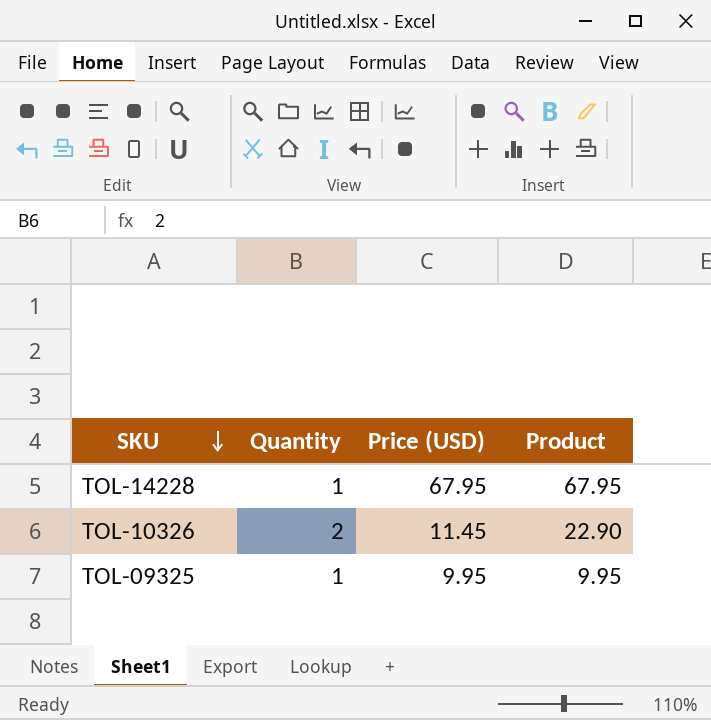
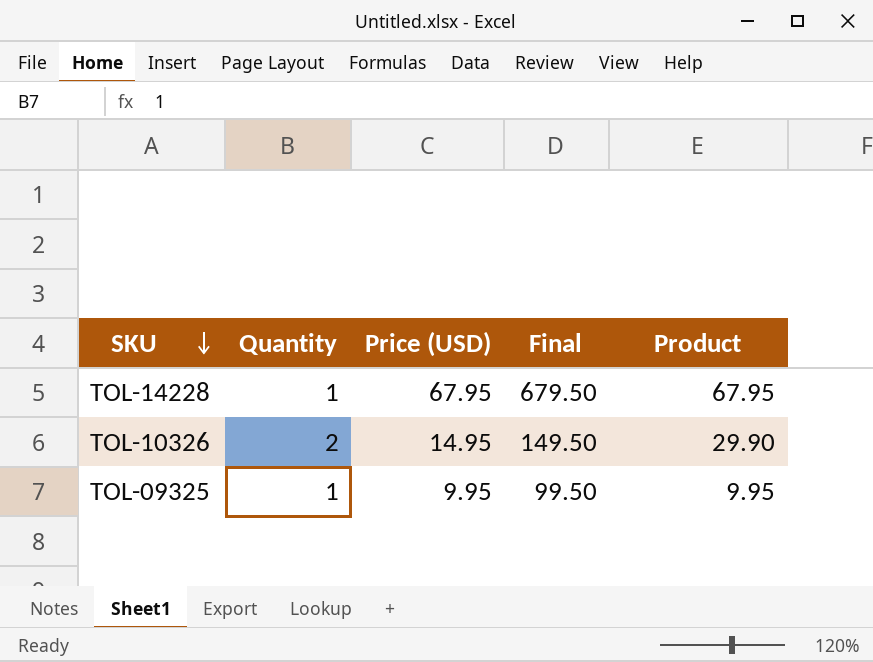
column Final | formula: none -> [Price (USD)] * 10
TOL-10326 | Price (USD): 11.45 -> 14.95
TOL-10326 | Product: 22.90 -> 29.90

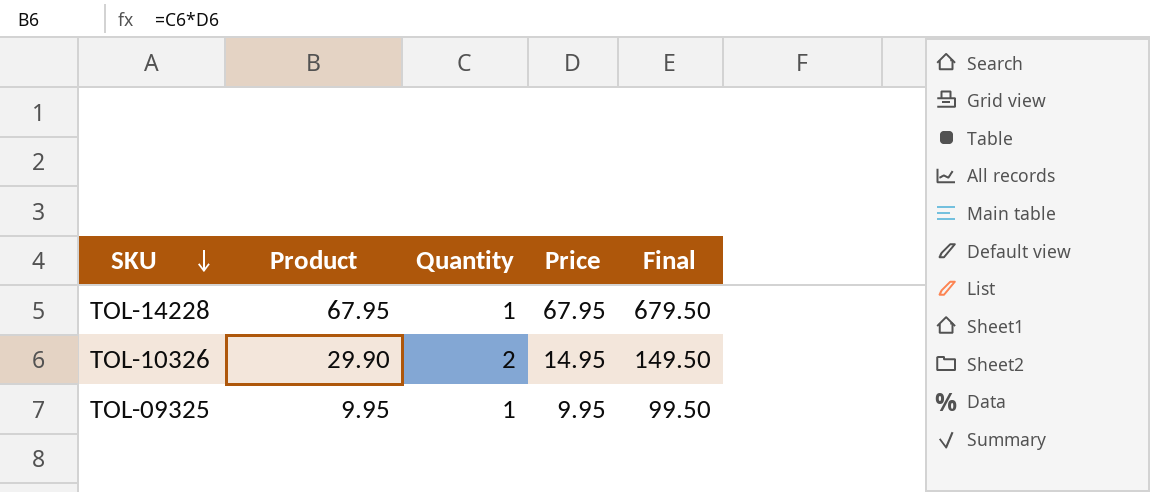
column Product | position: 5 -> 2
column name: Price (USD) -> Price

